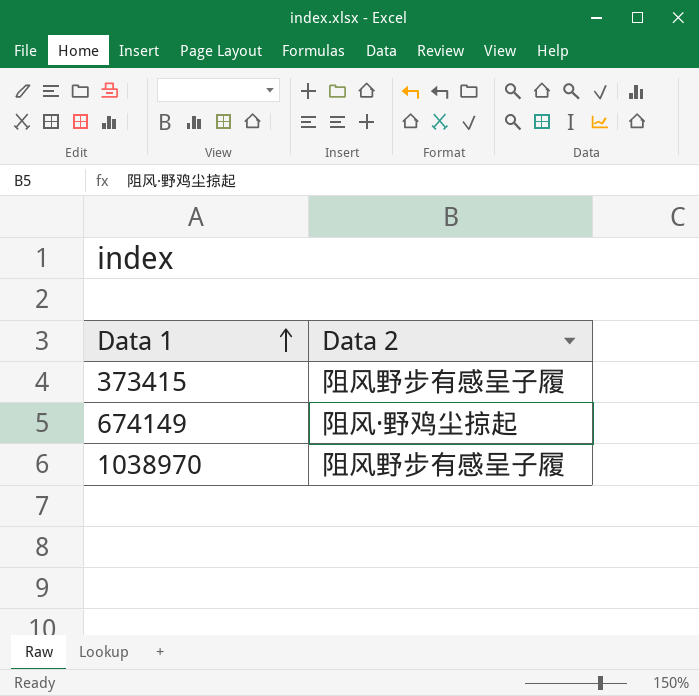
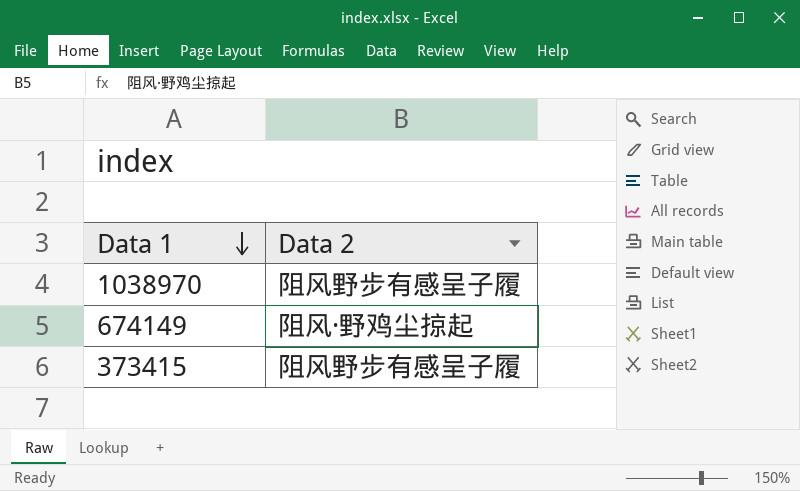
row order: Data 1 ascending -> Data 1 descending

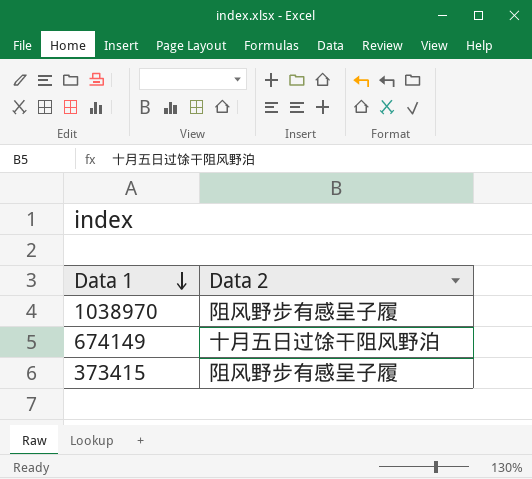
674149 | Data 2: 阻风·野鸡尘掠起 -> 十月五日过馀干阻风野泊

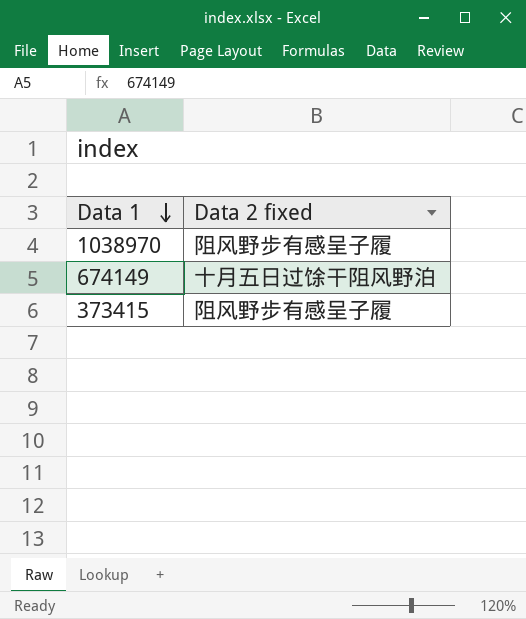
column name: Data 2 -> Data 2 fixed

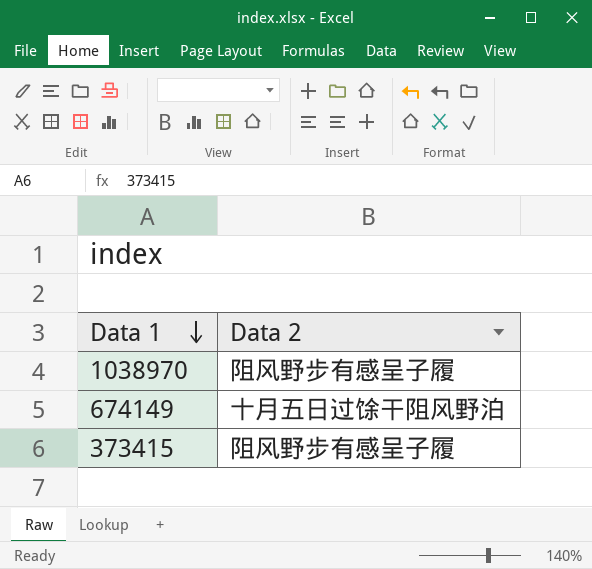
column name: Data 2 fixed -> Data 2

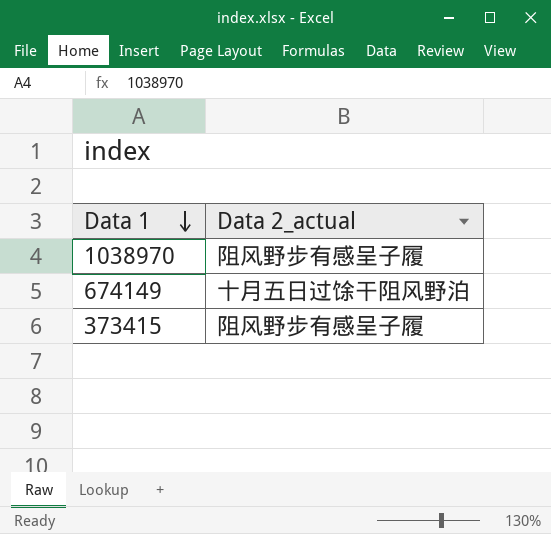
column name: Data 2 -> Data 2_actual

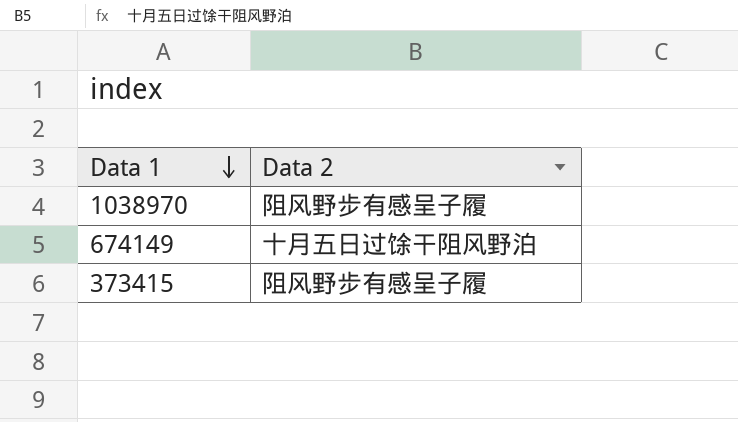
column name: Data 2_actual -> Data 2

